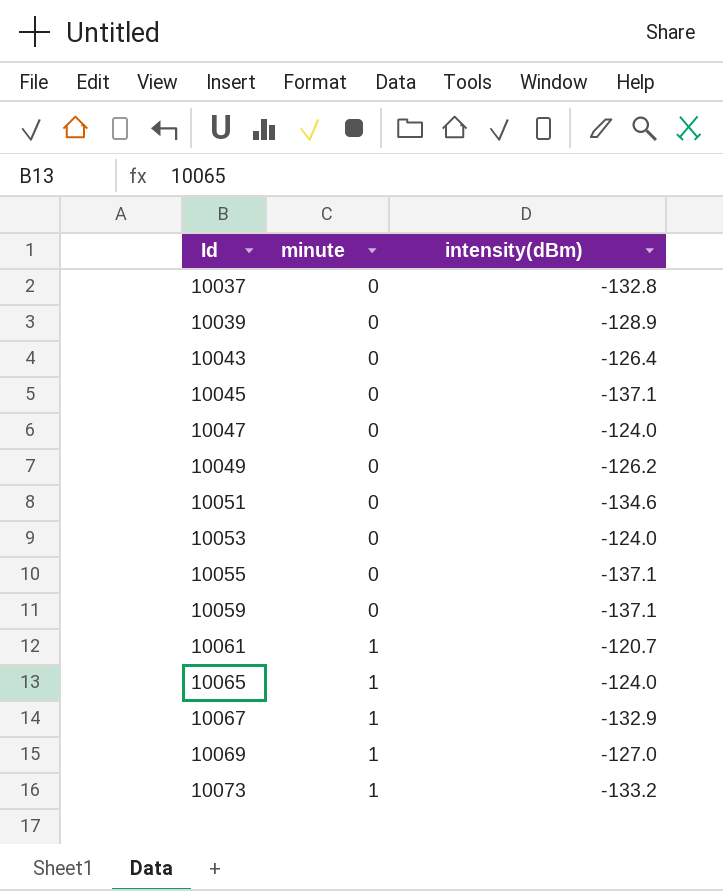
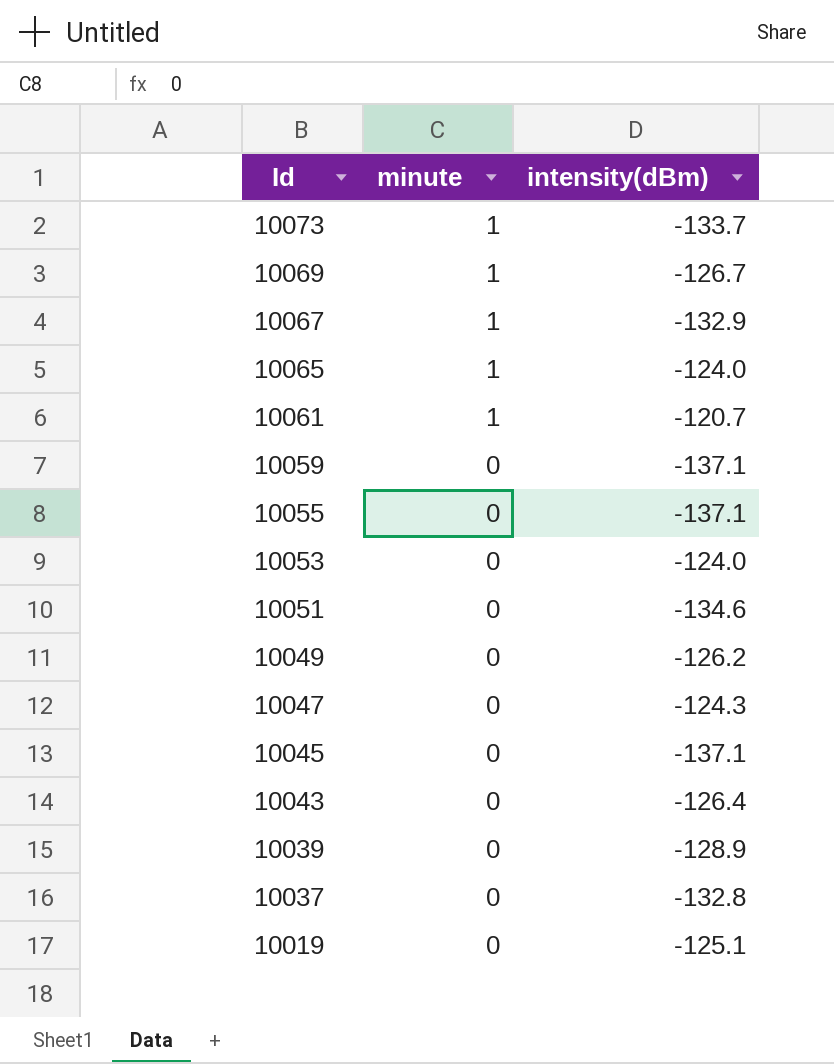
row order: Id ascending -> Id descending
10073 | intensity(dBm): -133.2 -> -133.7
10069 | intensity(dBm): -127.0 -> -126.7
10047 | intensity(dBm): -124.0 -> -124.3
row 10019: none -> 0 | -125.1

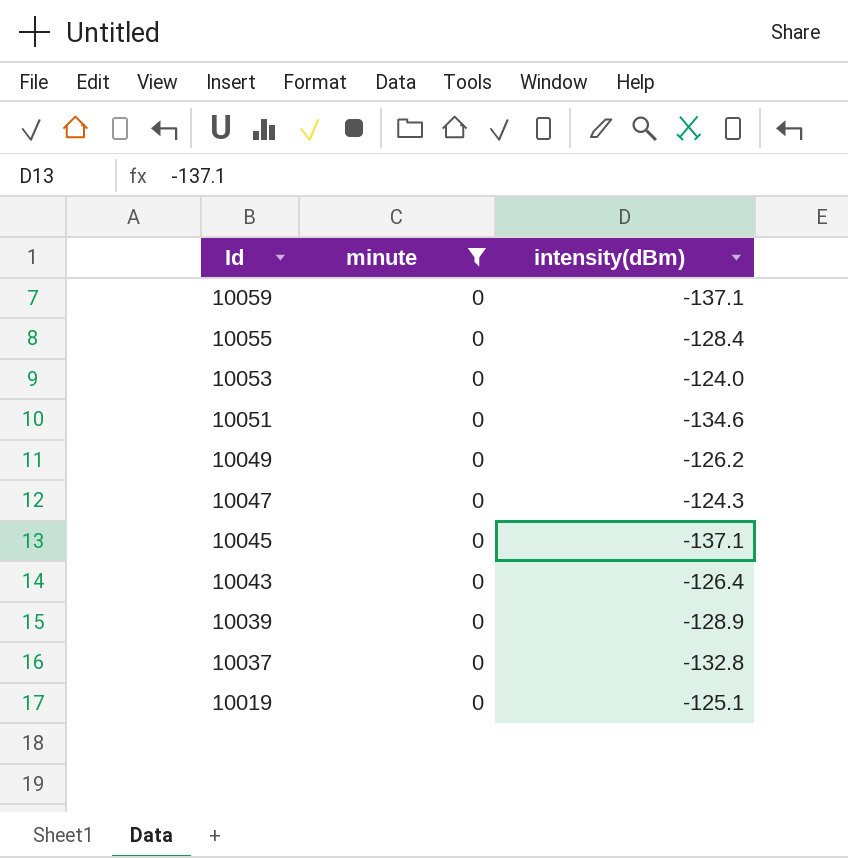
filter: none -> minute = 0
10055 | intensity(dBm): -137.1 -> -128.4

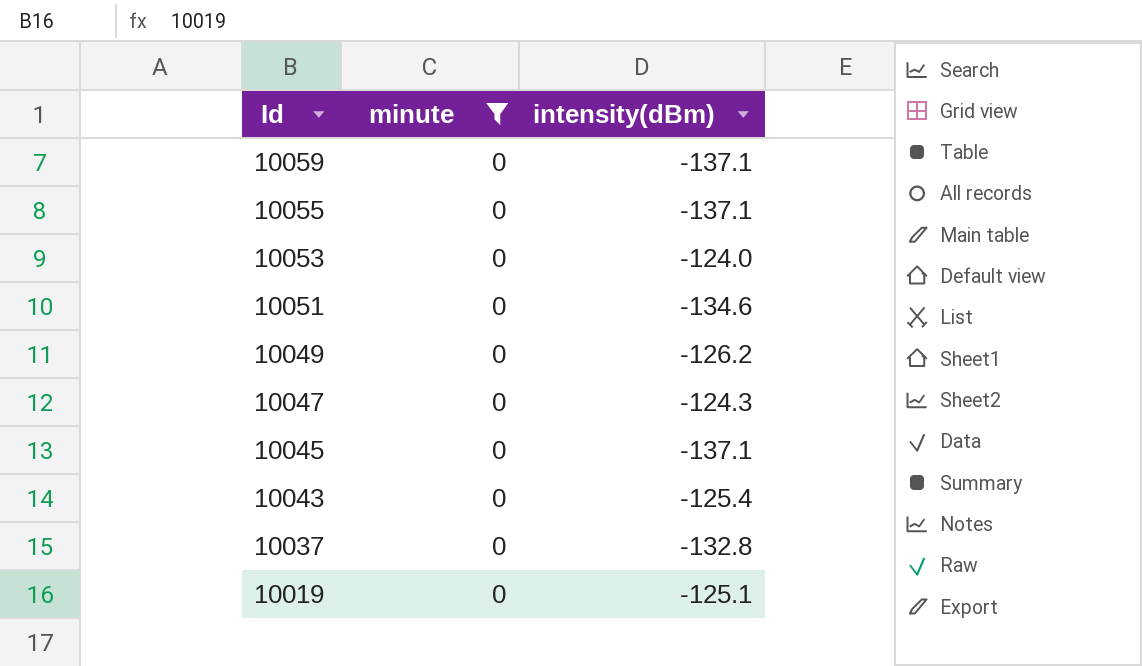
row 10039: 0 | -128.9 -> none
10055 | intensity(dBm): -128.4 -> -137.1
10043 | intensity(dBm): -126.4 -> -125.4

